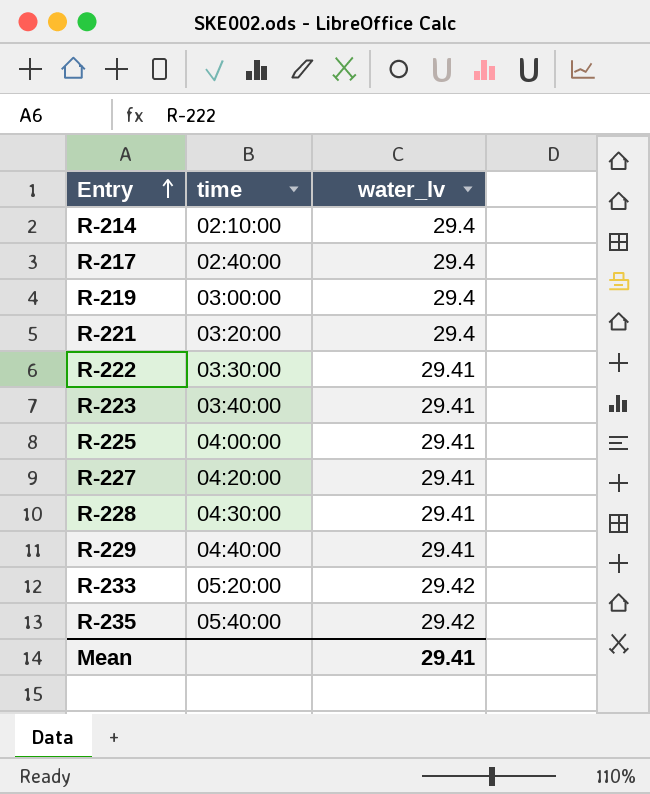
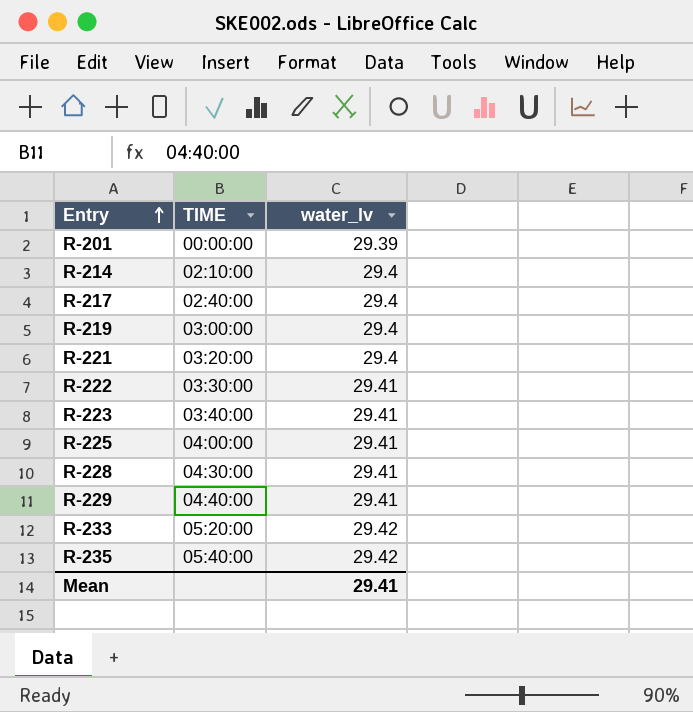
column name: time -> TIME
row R-227: 04:20:00 | 29.41 -> none
row R-201: none -> 00:00:00 | 29.39

